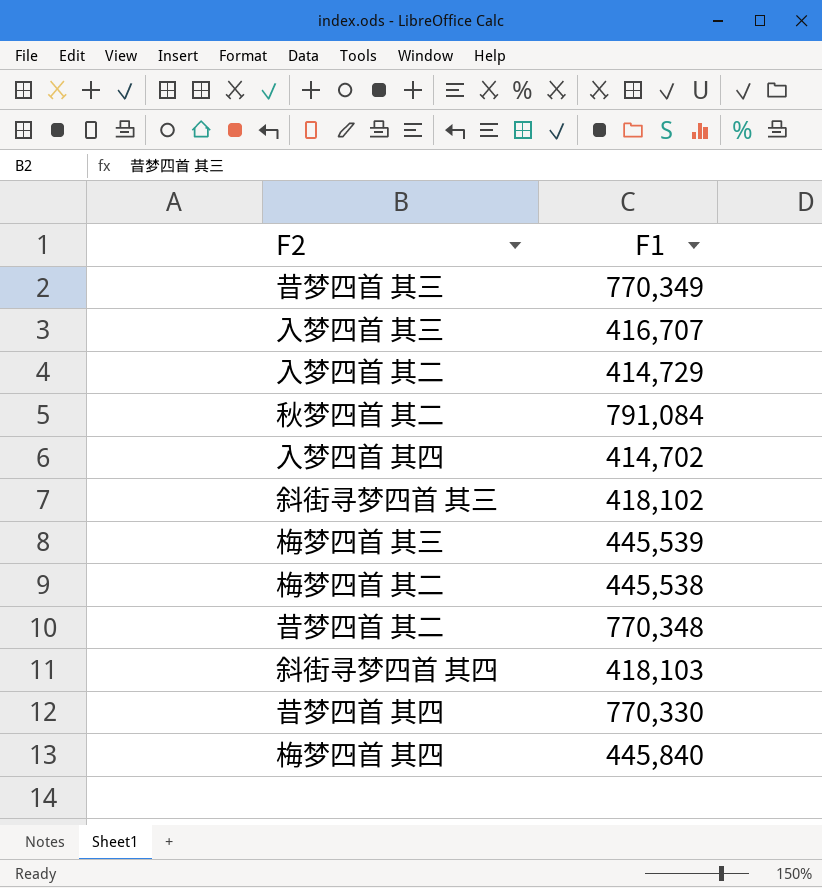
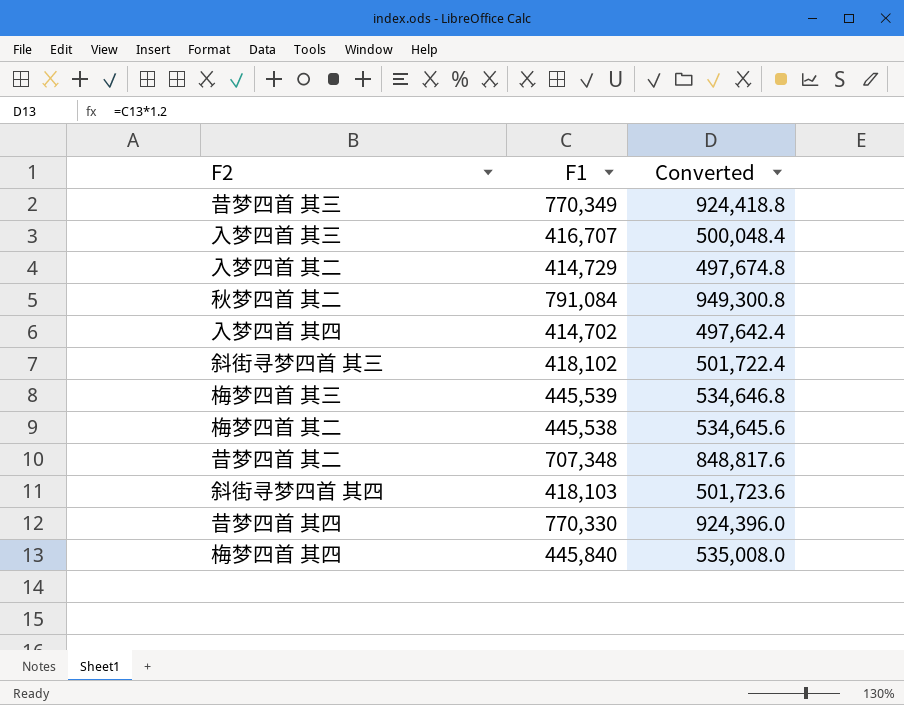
column Converted | formula: none -> [F1] * 1.2
昔梦四首 其二 | F1: 770,348 -> 707,348

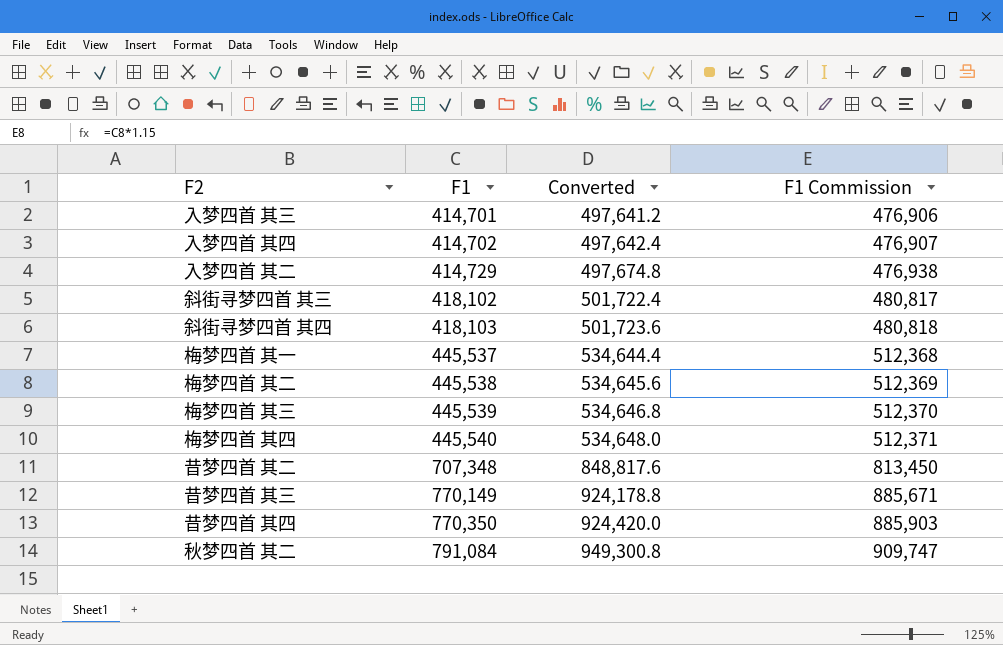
row order: none -> F1 ascending
column F1 Commission | formula: none -> [F1] * 1.15
入梦四首 其三 | F1: 416,707 -> 414,701
入梦四首 其三 | Converted: 500,048.4 -> 497,641.2
row 梅梦四首 其一: none -> 445,537 | 534,644.4 | 512,368
梅梦四首 其四 | F1: 445,840 -> 445,540
梅梦四首 其四 | Converted: 535,008.0 -> 534,648.0
昔梦四首 其三 | F1: 770,349 -> 770,149
昔梦四首 其三 | Converted: 924,418.8 -> 924,178.8
昔梦四首 其四 | F1: 770,330 -> 770,350
昔梦四首 其四 | Converted: 924,396.0 -> 924,420.0

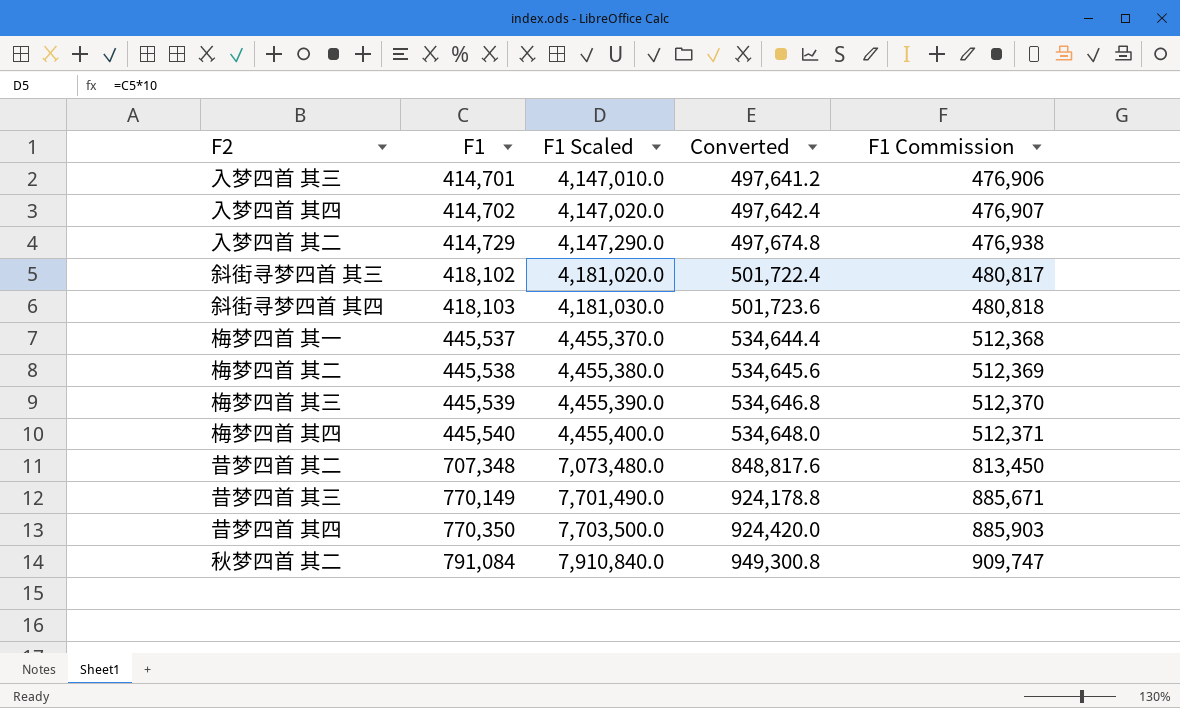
column F1 Scaled | formula: none -> [F1] * 10

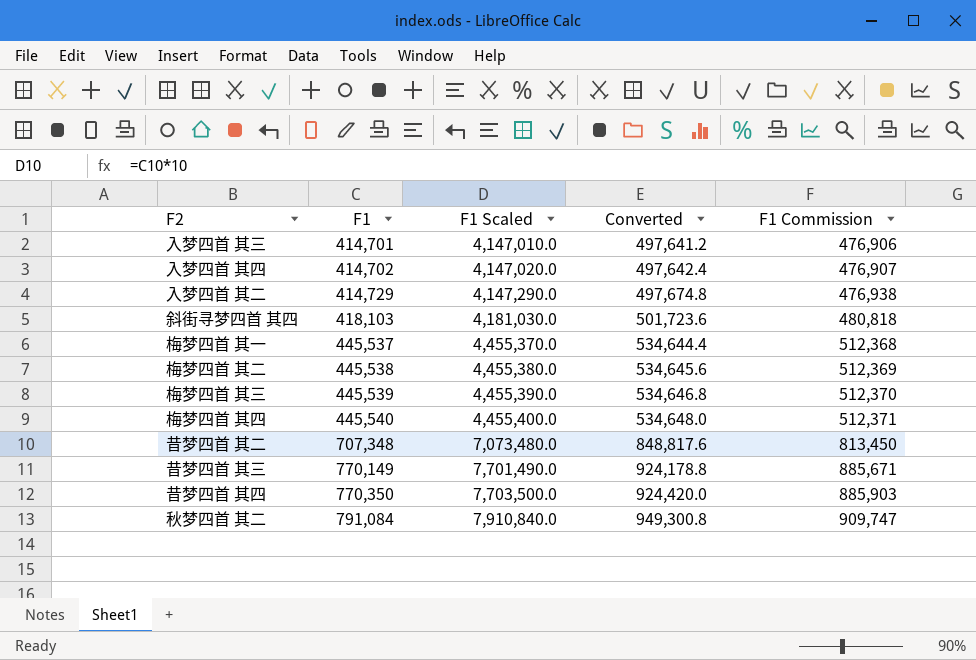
row 斜街寻梦四首 其三: 418,102 | 4,181,020.0 | 501,722.4 | 480,817 -> none

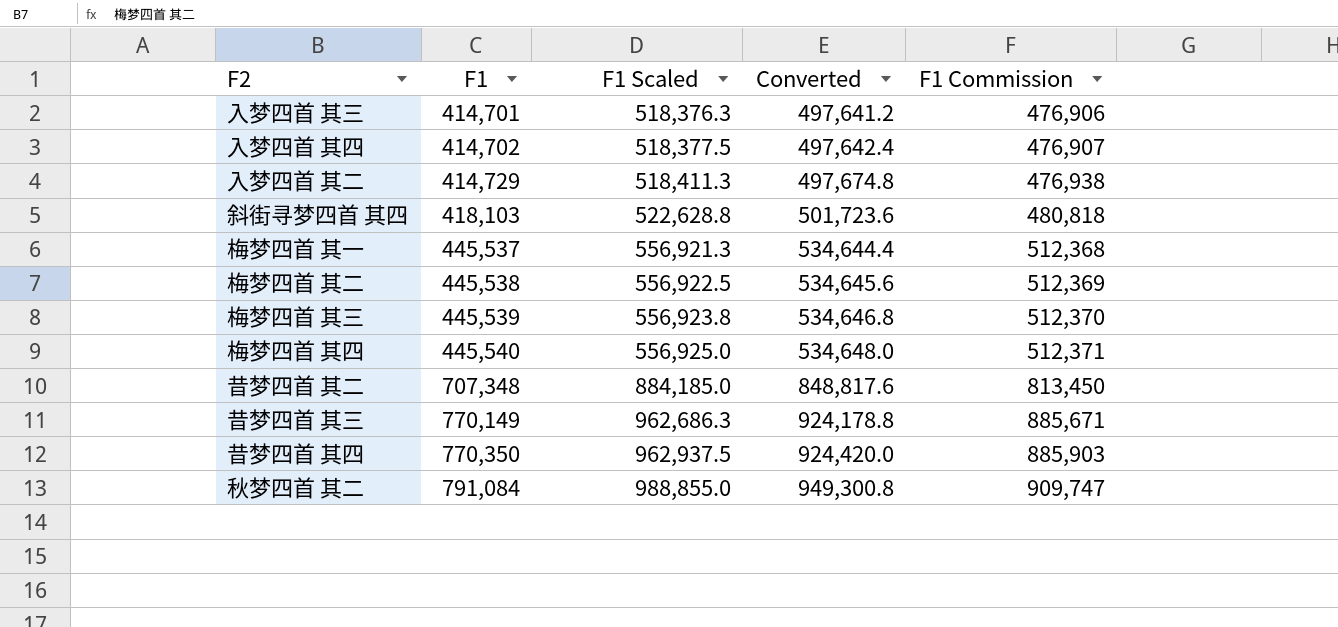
column F1 Scaled | formula: [F1] * 10 -> [F1] * 1.25

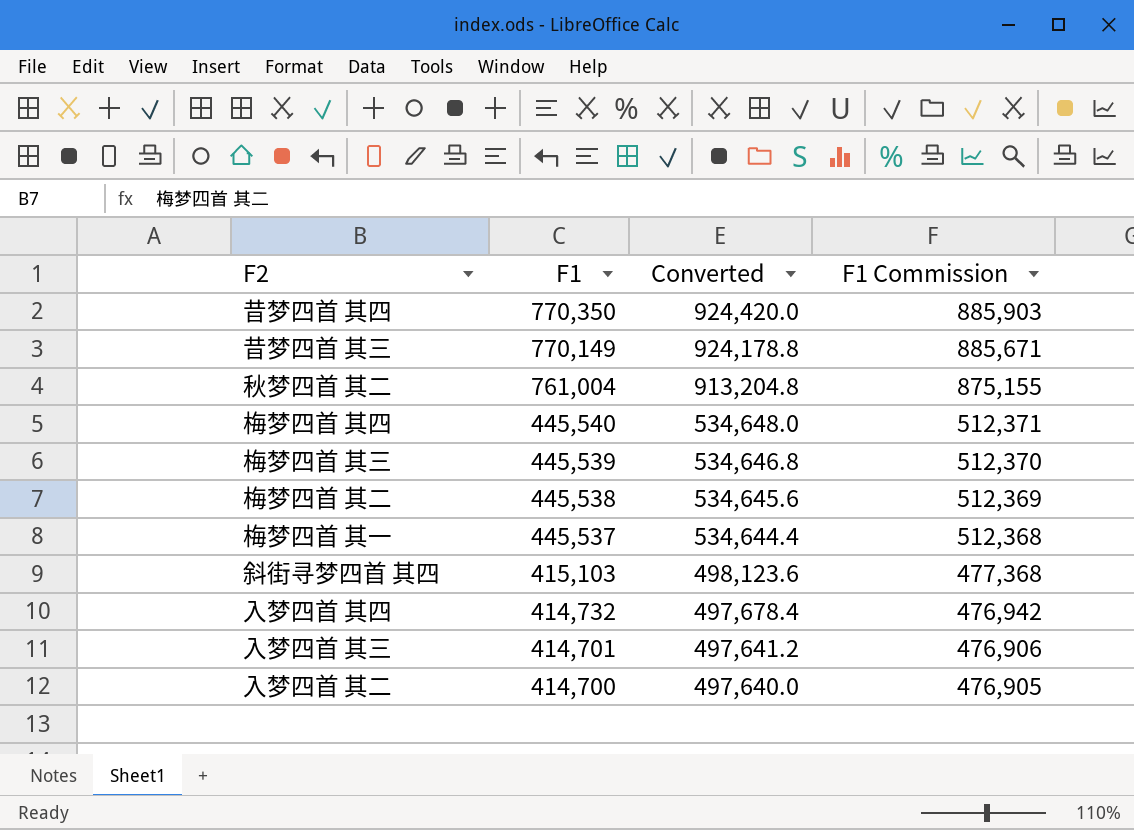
row order: F1 ascending -> F1 descending
column F1 Scaled | formula: [F1] * 1.25 -> none
row 昔梦四首 其二: 707,348 | 884,185.0 | 848,817.6 | 813,450 -> none
秋梦四首 其二 | F1: 791,084 -> 761,004
秋梦四首 其二 | Converted: 949,300.8 -> 913,204.8
秋梦四首 其二 | F1 Commission: 909,747 -> 875,155
斜街寻梦四首 其四 | F1: 418,103 -> 415,103
斜街寻梦四首 其四 | Converted: 501,723.6 -> 498,123.6
斜街寻梦四首 其四 | F1 Commission: 480,818 -> 477,368
入梦四首 其四 | F1: 414,702 -> 414,732
入梦四首 其四 | Converted: 497,642.4 -> 497,678.4
入梦四首 其四 | F1 Commission: 476,907 -> 476,942
入梦四首 其二 | F1: 414,729 -> 414,700
入梦四首 其二 | Converted: 497,674.8 -> 497,640.0
入梦四首 其二 | F1 Commission: 476,938 -> 476,905

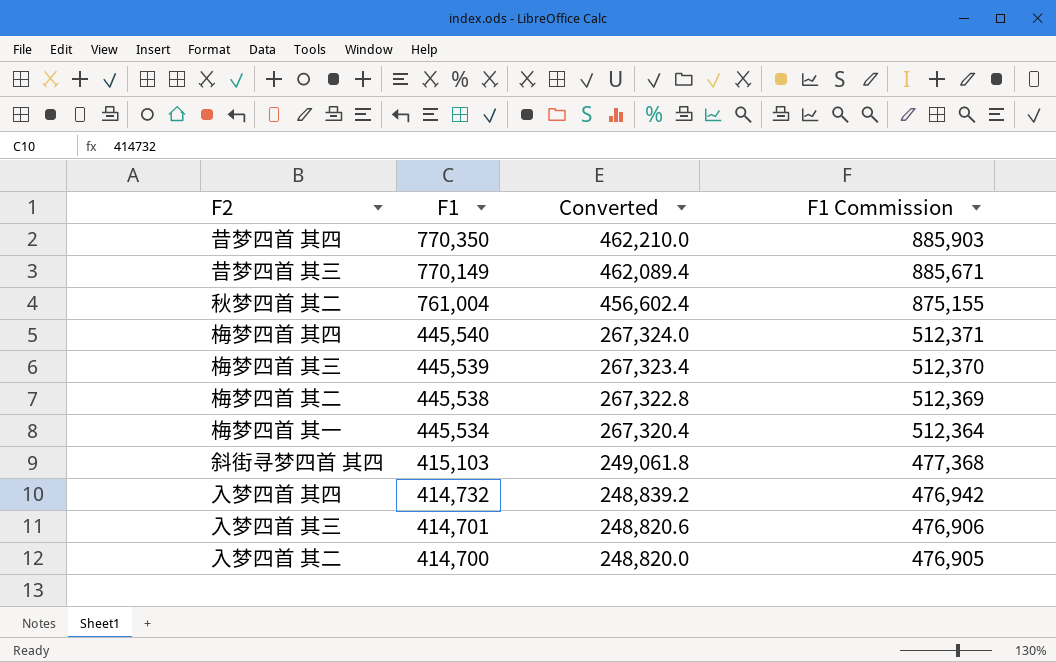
column Converted | formula: [F1] * 1.2 -> [F1] * 0.6
梅梦四首 其一 | F1: 445,537 -> 445,534
梅梦四首 其一 | F1 Commission: 512,368 -> 512,364

